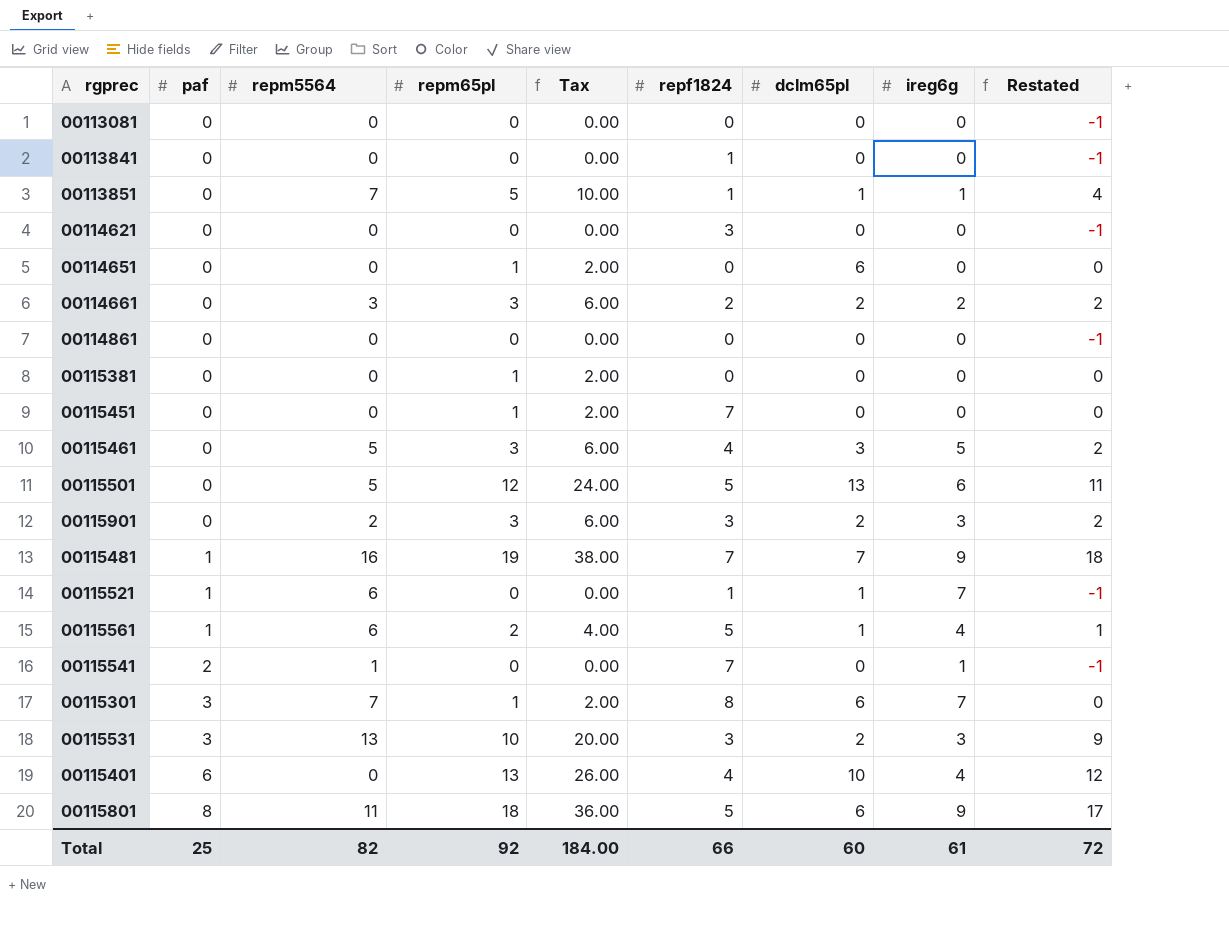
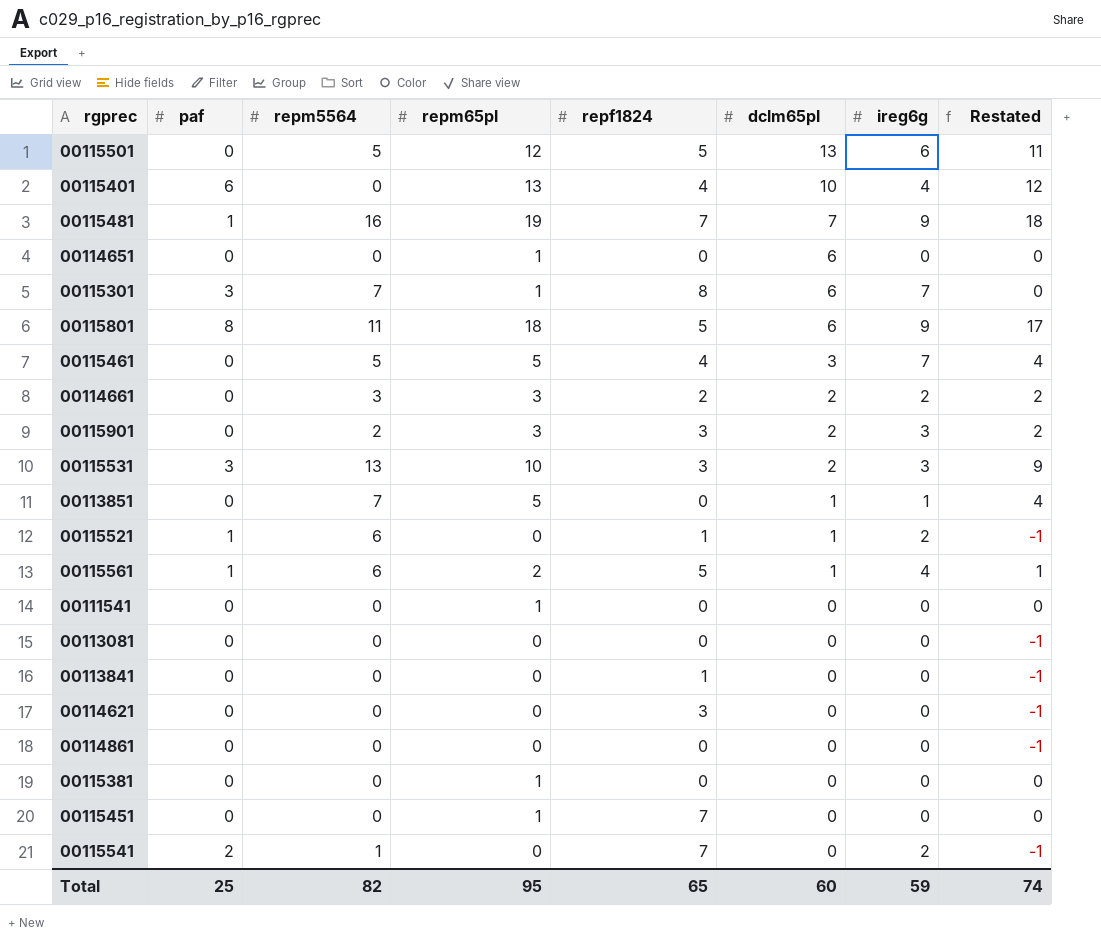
row order: paf ascending -> dclm65pl descending
column Tax | formula: [repm65pl] * 2 -> none
00115461 | repm65pl: 3 -> 5
00115461 | ireg6g: 5 -> 7
00115461 | Restated: 2 -> 4
00113851 | repf1824: 1 -> 0
00115521 | ireg6g: 7 -> 2
row 00111541: none -> 0 | 0 | 1 | 0 | 0 | 0 | 0
00115541 | ireg6g: 1 -> 2
Total | repm65pl: 92 -> 95
Total | repf1824: 66 -> 65
Total | ireg6g: 61 -> 59
Total | Restated: 72 -> 74

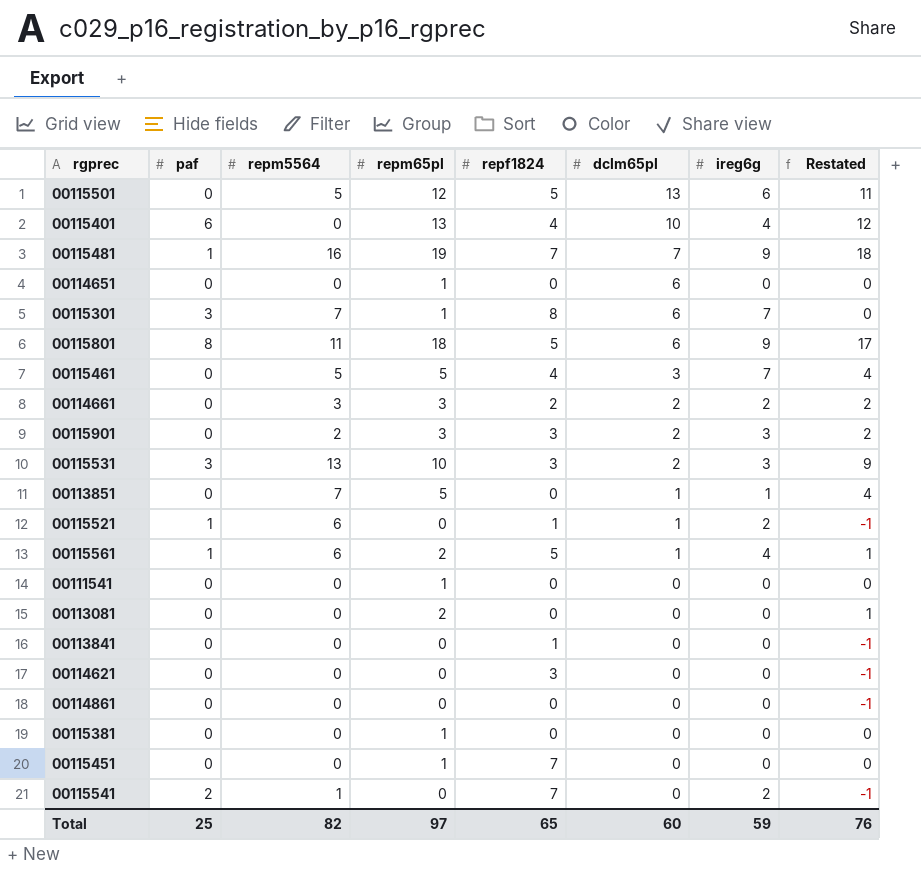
00113081 | repm65pl: 0 -> 2
00113081 | Restated: -1 -> 1
Total | repm65pl: 95 -> 97
Total | Restated: 74 -> 76

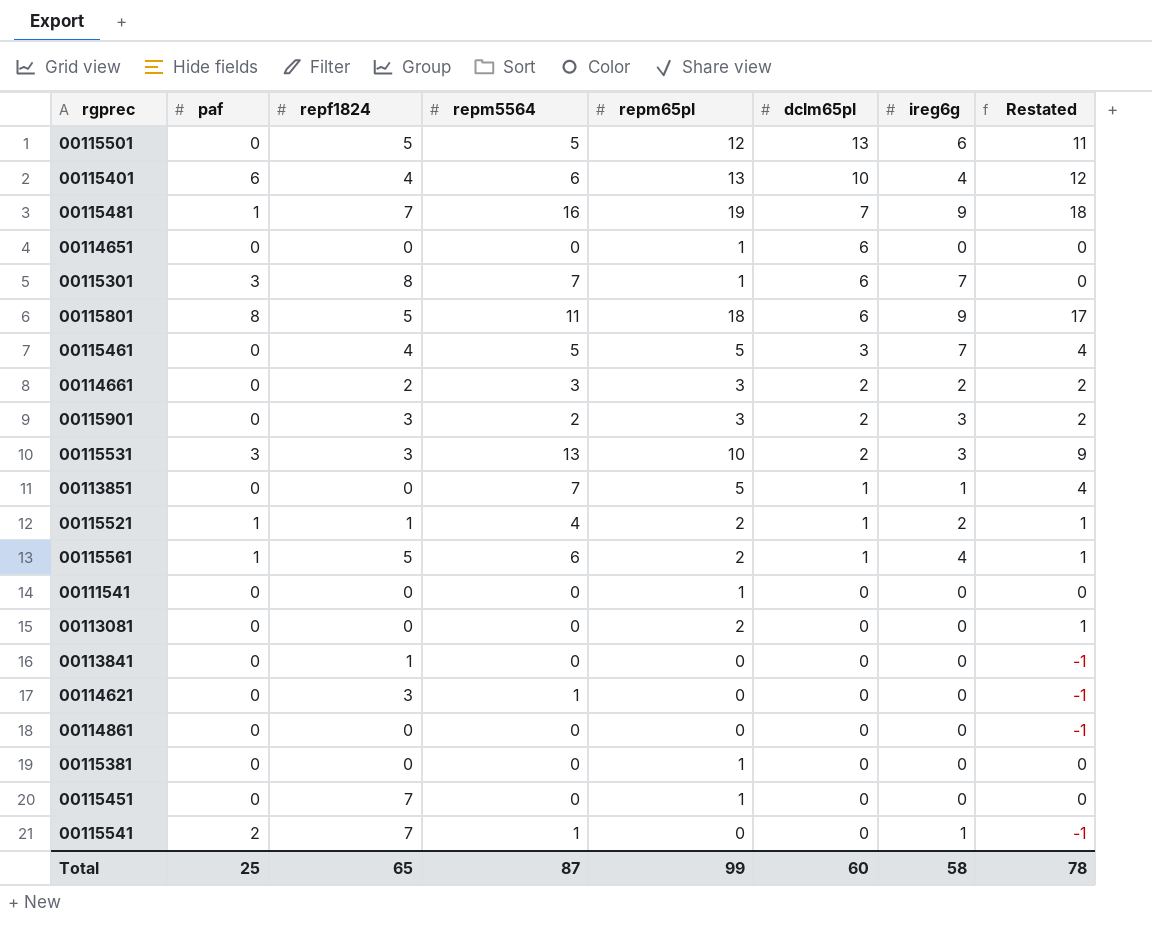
column repf1824 | position: 5 -> 3
00115401 | repm5564: 0 -> 6
00115521 | repm5564: 6 -> 4
00115521 | repm65pl: 0 -> 2
00115521 | Restated: -1 -> 1
00114621 | repm5564: 0 -> 1
00115541 | ireg6g: 2 -> 1
Total | repm5564: 82 -> 87
Total | repm65pl: 97 -> 99
Total | ireg6g: 59 -> 58
Total | Restated: 76 -> 78

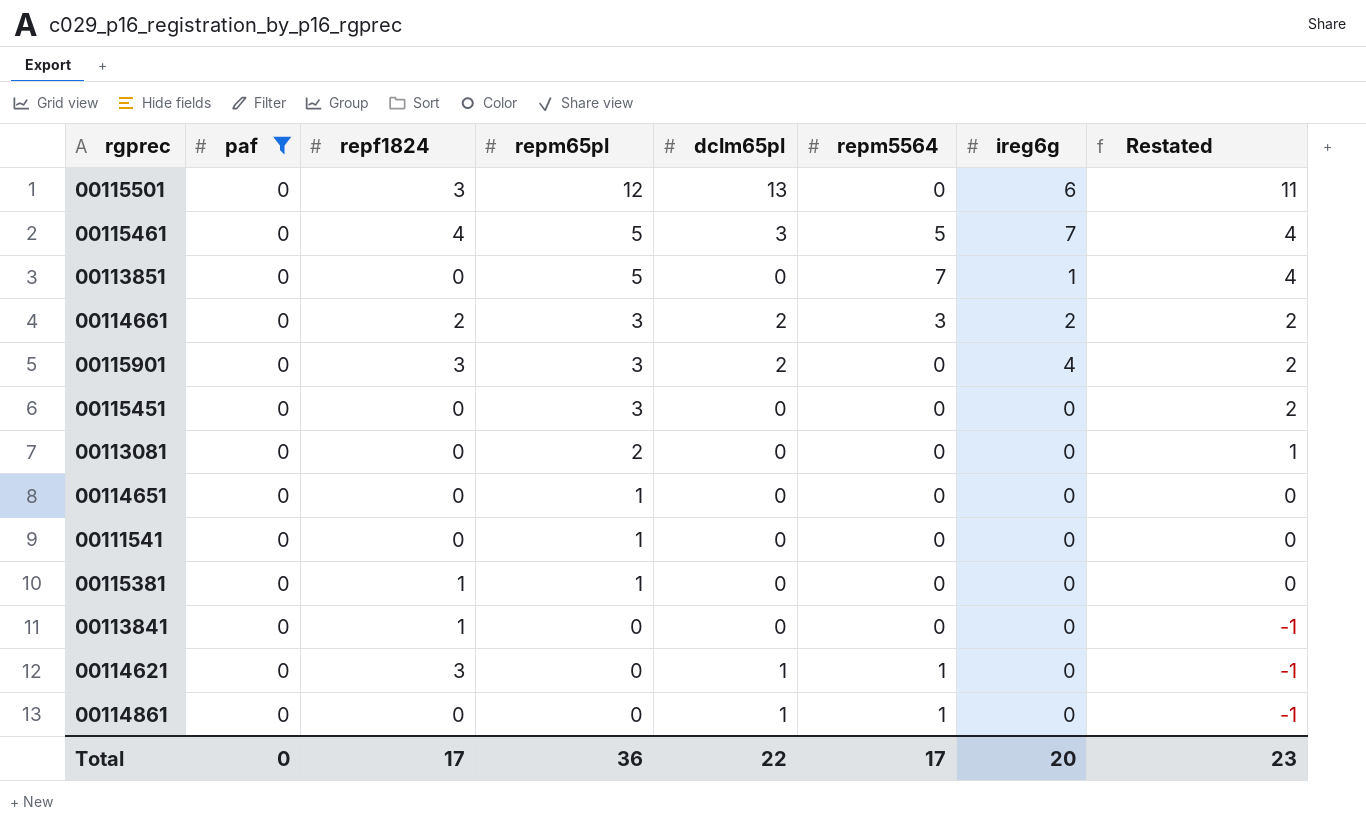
filter: none -> paf = 0
row order: dclm65pl descending -> repm65pl descending
column repm5564 | position: 4 -> 6
00115501 | repf1824: 5 -> 3
00115501 | repm5564: 5 -> 0
00113851 | dclm65pl: 1 -> 0
00115901 | repm5564: 2 -> 0
00115901 | ireg6g: 3 -> 4
00115451 | repf1824: 7 -> 0
00115451 | repm65pl: 1 -> 3
00115451 | Restated: 0 -> 2
00114651 | dclm65pl: 6 -> 0
00115381 | repf1824: 0 -> 1
00114621 | dclm65pl: 0 -> 1
00114861 | dclm65pl: 0 -> 1
00114861 | repm5564: 0 -> 1
Total | paf: 25 -> 0
Total | repf1824: 65 -> 17
Total | repm65pl: 99 -> 36
Total | dclm65pl: 60 -> 22
Total | repm5564: 87 -> 17
Total | ireg6g: 58 -> 20
Total | Restated: 78 -> 23

